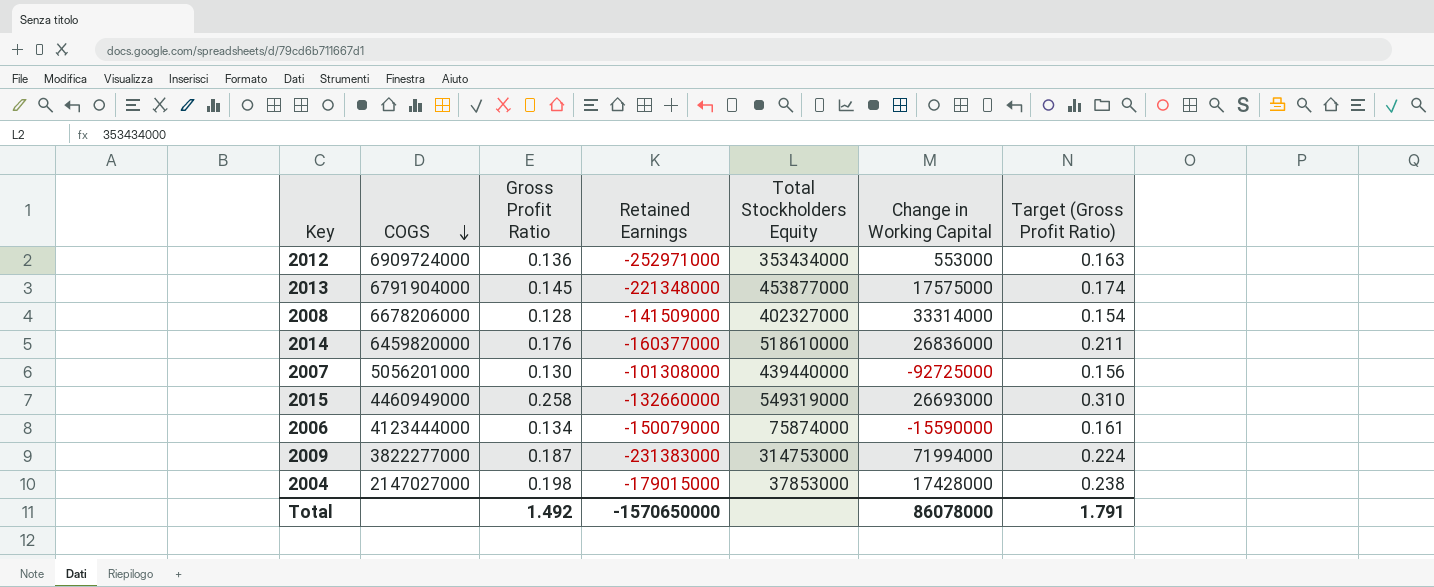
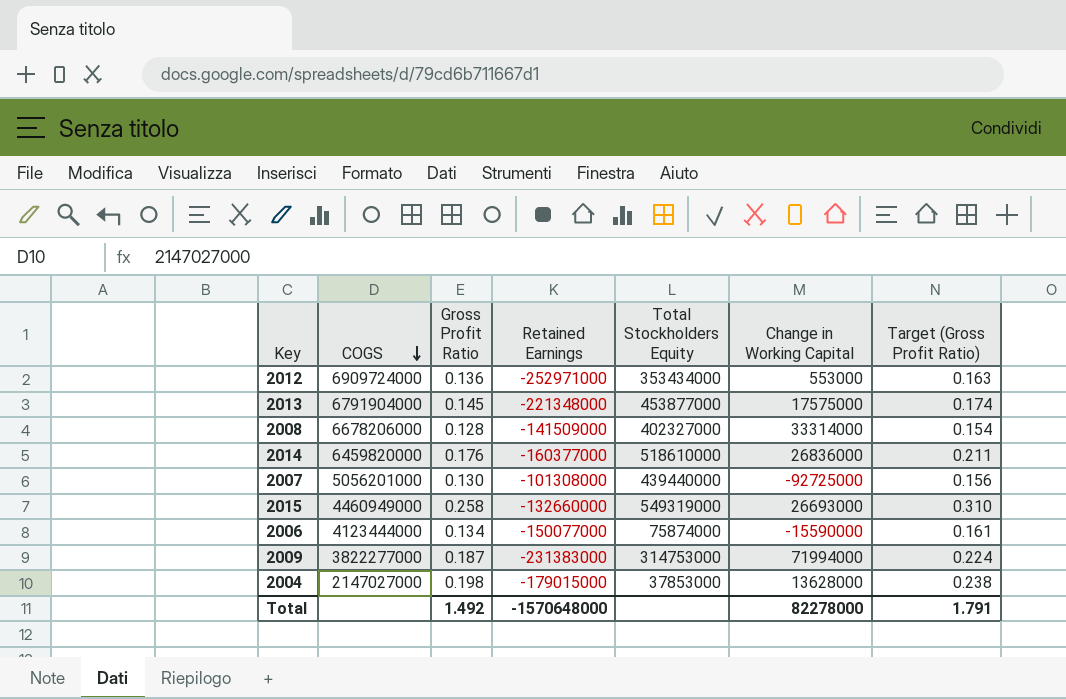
2006 | Retained Earnings: -150079000 -> -150077000
2004 | Change in Working Capital: 17428000 -> 13628000
Total | Retained Earnings: -1570650000 -> -1570648000
Total | Change in Working Capital: 86078000 -> 82278000

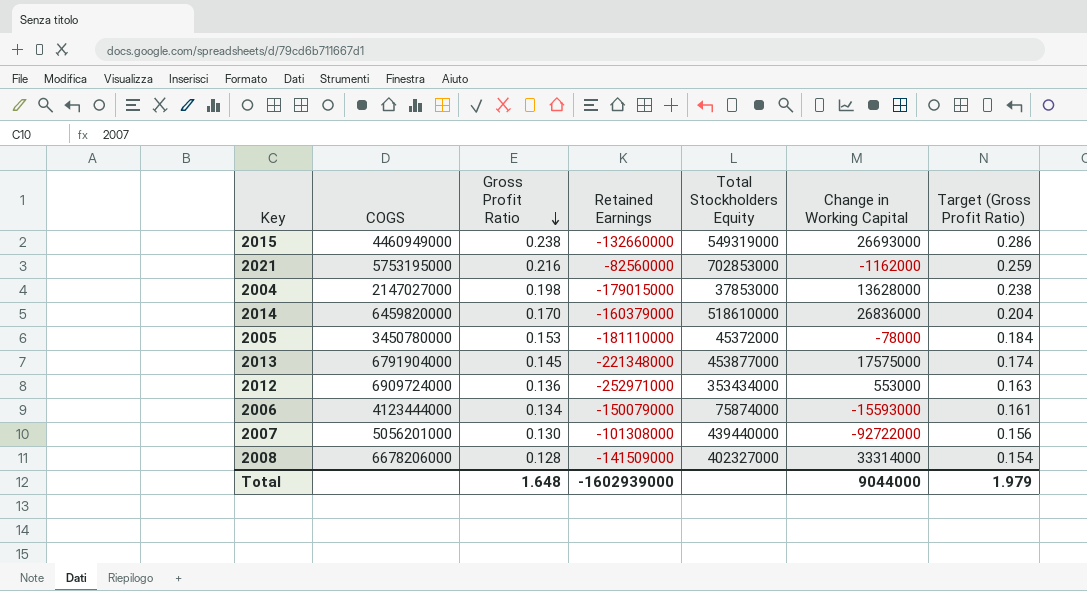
row order: COGS descending -> Gross Profit Ratio descending
row 2009: 3822277000 | 0.187 | -231383000 | 314753000 | 71994000 | 0.224 -> none
2015 | Gross Profit Ratio: 0.258 -> 0.238
2015 | Target (Gross Profit Ratio): 0.310 -> 0.286
row 2021: none -> 5753195000 | 0.216 | -82560000 | 702853000 | -1162000 | 0.259
2014 | Gross Profit Ratio: 0.176 -> 0.170
2014 | Retained Earnings: -160377000 -> -160379000
2014 | Target (Gross Profit Ratio): 0.211 -> 0.204
row 2005: none -> 3450780000 | 0.153 | -181110000 | 45372000 | -78000 | 0.184
2006 | Retained Earnings: -150077000 -> -150079000
2006 | Change in Working Capital: -15590000 -> -15593000
2007 | Change in Working Capital: -92725000 -> -92722000
Total | Gross Profit Ratio: 1.492 -> 1.648
Total | Retained Earnings: -1570648000 -> -1602939000
Total | Change in Working Capital: 82278000 -> 9044000
Total | Target (Gross Profit Ratio): 1.791 -> 1.979

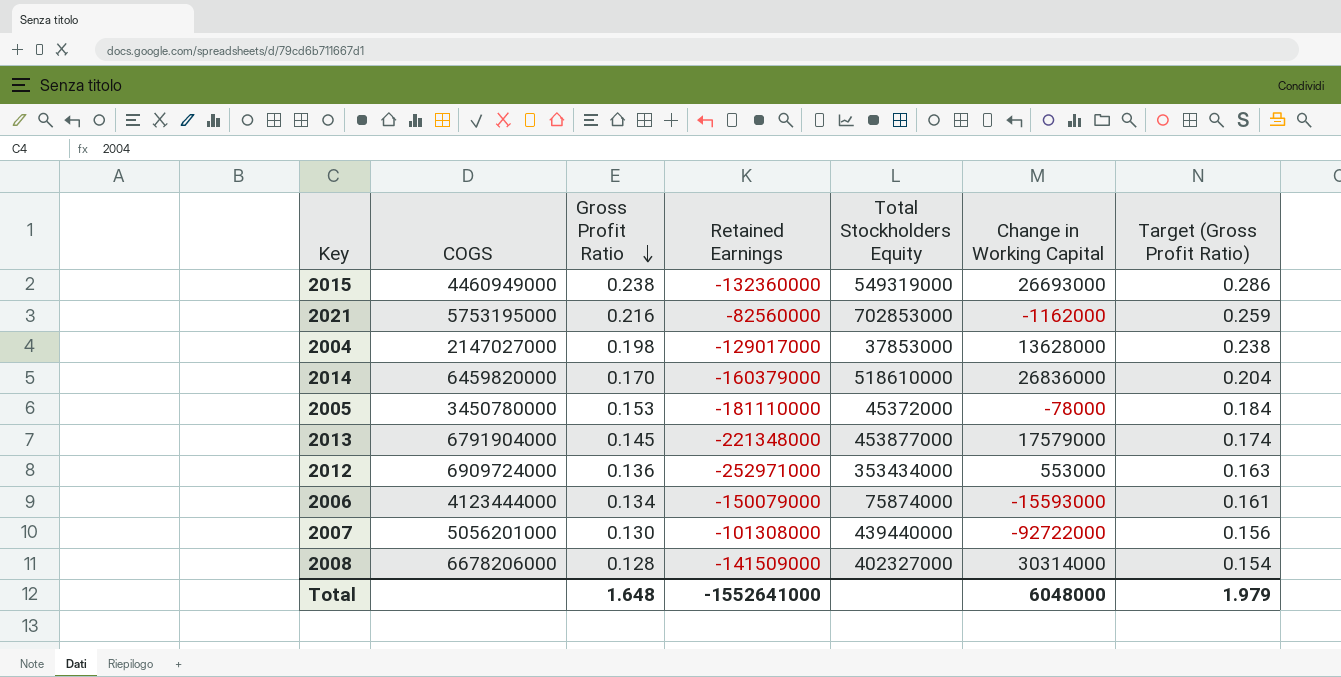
2015 | Retained Earnings: -132660000 -> -132360000
2004 | Retained Earnings: -179015000 -> -129017000
2013 | Change in Working Capital: 17575000 -> 17579000
2008 | Change in Working Capital: 33314000 -> 30314000
Total | Retained Earnings: -1602939000 -> -1552641000
Total | Change in Working Capital: 9044000 -> 6048000

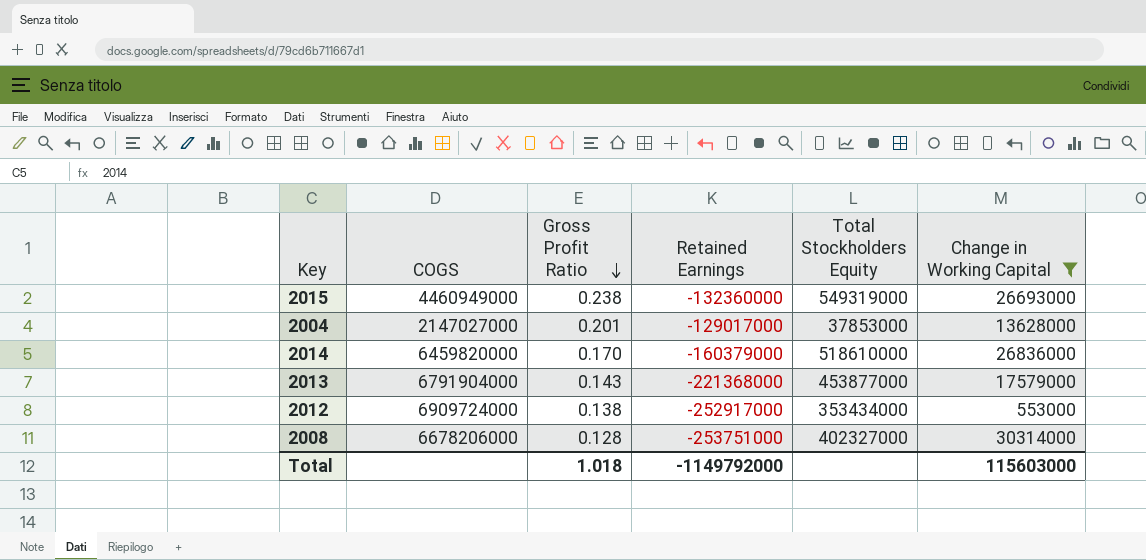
filter: none -> Change in Working Capital >= 553000
column Target (Gross Profit Ratio) | formula: [Gross Profit Ratio] * 1.2 -> none
2004 | Gross Profit Ratio: 0.198 -> 0.201
2013 | Gross Profit Ratio: 0.145 -> 0.143
2013 | Retained Earnings: -221348000 -> -221368000
2012 | Gross Profit Ratio: 0.136 -> 0.138
2012 | Retained Earnings: -252971000 -> -252917000
2008 | Retained Earnings: -141509000 -> -253751000
Total | Gross Profit Ratio: 1.648 -> 1.018
Total | Retained Earnings: -1552641000 -> -1149792000
Total | Change in Working Capital: 6048000 -> 115603000

